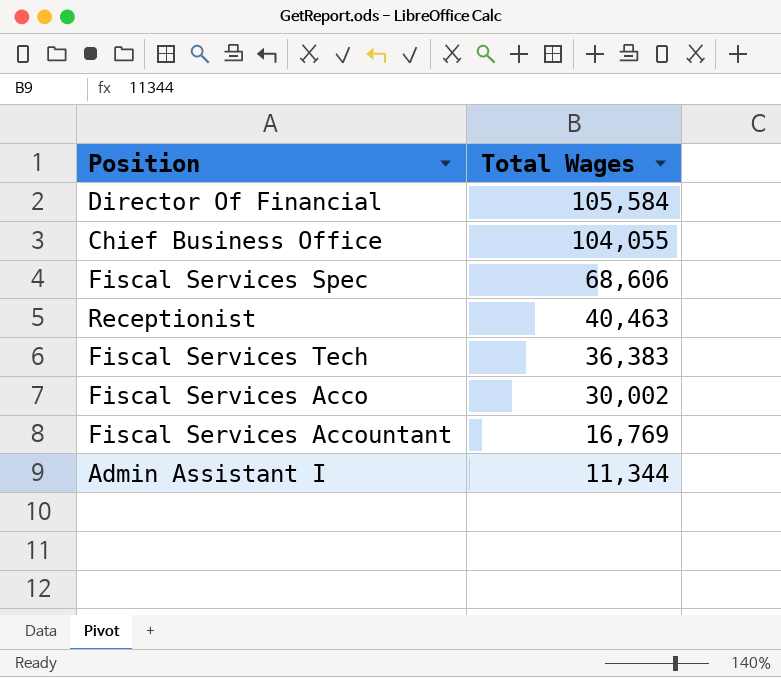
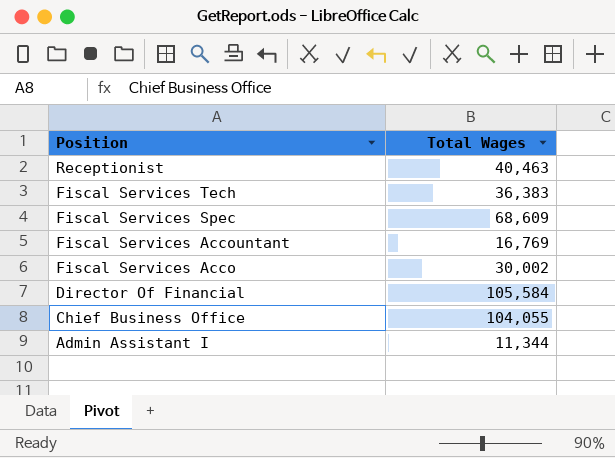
row order: Total Wages descending -> Position descending
Fiscal Services Spec | Total Wages: 68,606 -> 68,609

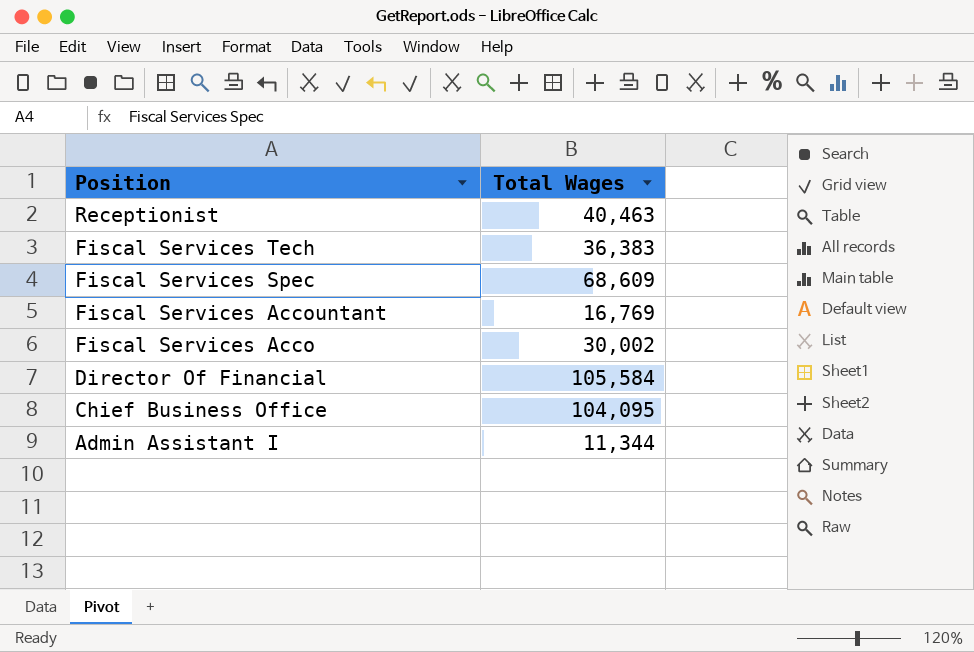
Chief Business Office | Total Wages: 104,055 -> 104,095

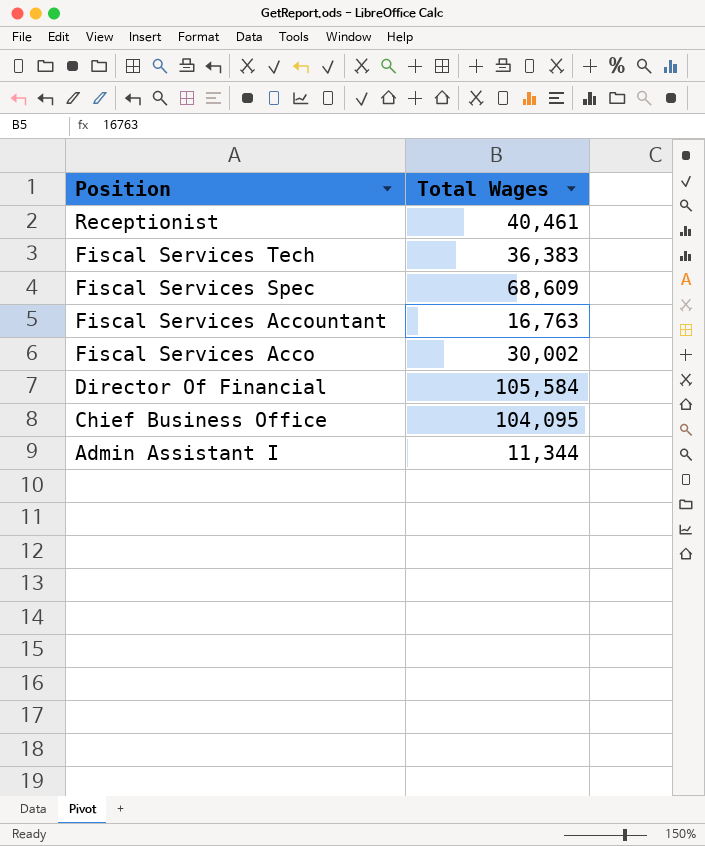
Receptionist | Total Wages: 40,463 -> 40,461
Fiscal Services Accountant | Total Wages: 16,769 -> 16,763

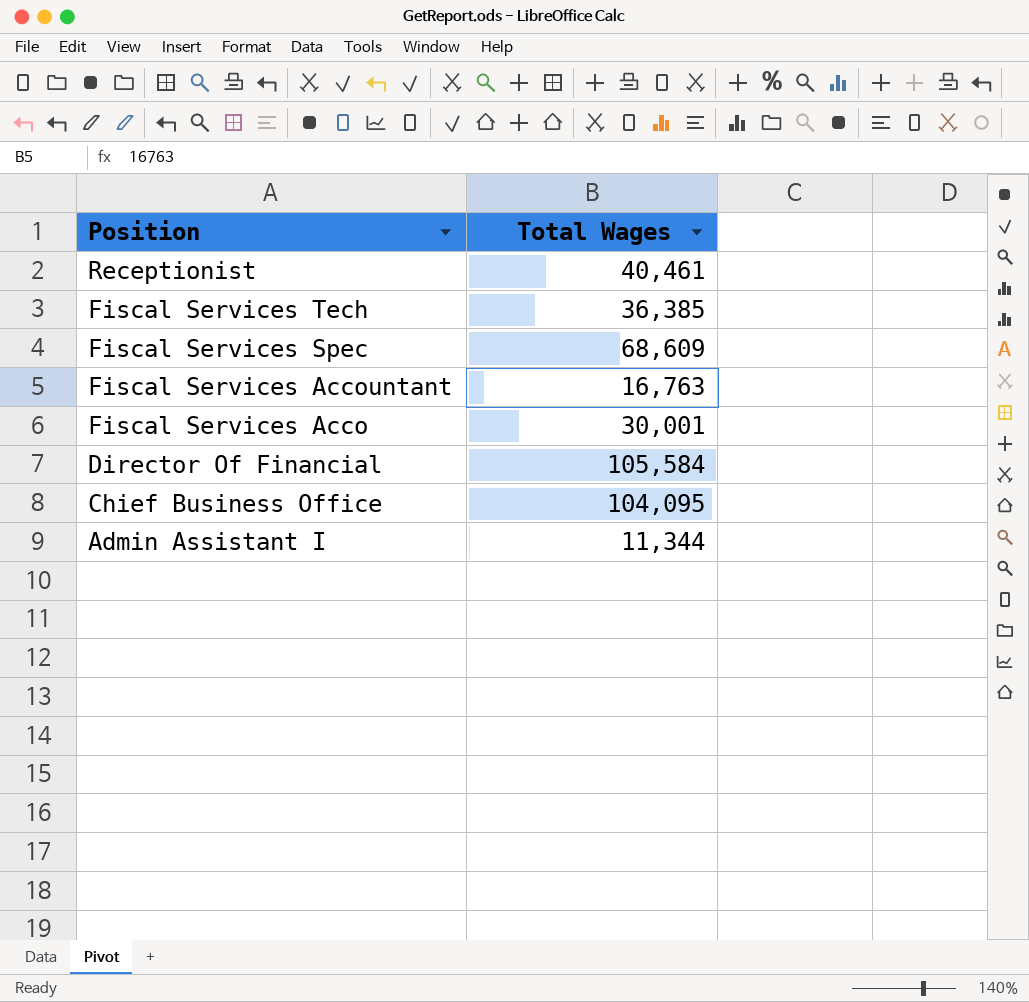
Fiscal Services Tech | Total Wages: 36,383 -> 36,385
Fiscal Services Acco | Total Wages: 30,002 -> 30,001

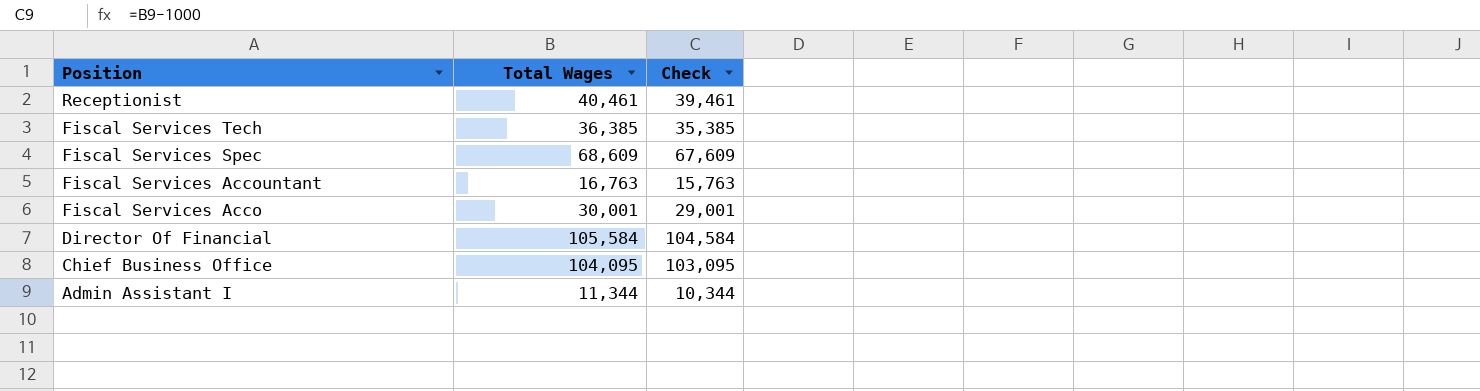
column Check | formula: none -> [Total Wages] - 1000

